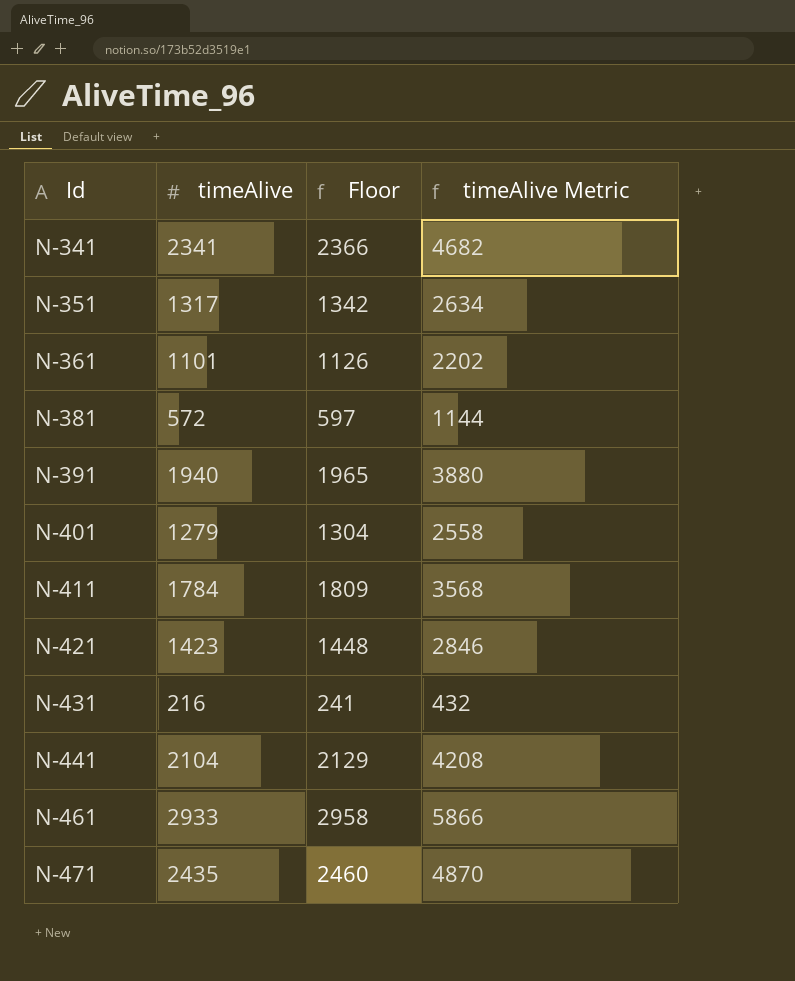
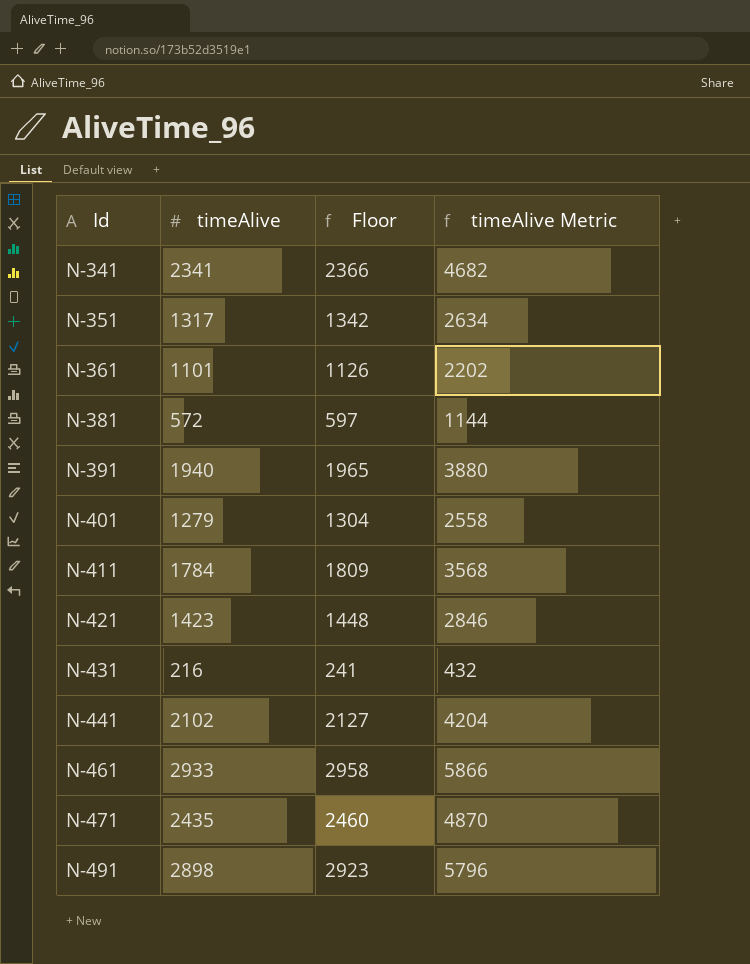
N-441 | timeAlive: 2104 -> 2102
N-441 | Floor: 2129 -> 2127
N-441 | timeAlive Metric: 4208 -> 4204
row N-491: none -> 2898 | 2923 | 5796

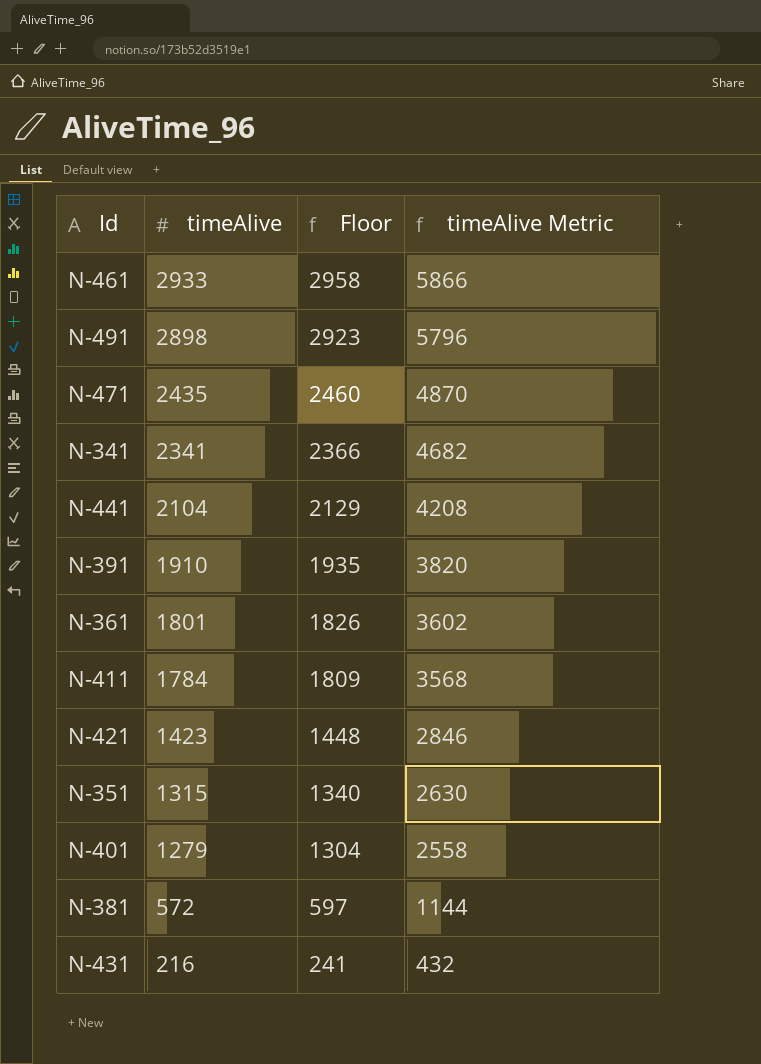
row order: Id ascending -> timeAlive descending
N-441 | timeAlive: 2102 -> 2104
N-441 | Floor: 2127 -> 2129
N-441 | timeAlive Metric: 4204 -> 4208
N-391 | timeAlive: 1940 -> 1910
N-391 | Floor: 1965 -> 1935
N-391 | timeAlive Metric: 3880 -> 3820
N-361 | timeAlive: 1101 -> 1801
N-361 | Floor: 1126 -> 1826
N-361 | timeAlive Metric: 2202 -> 3602
N-351 | timeAlive: 1317 -> 1315
N-351 | Floor: 1342 -> 1340
N-351 | timeAlive Metric: 2634 -> 2630

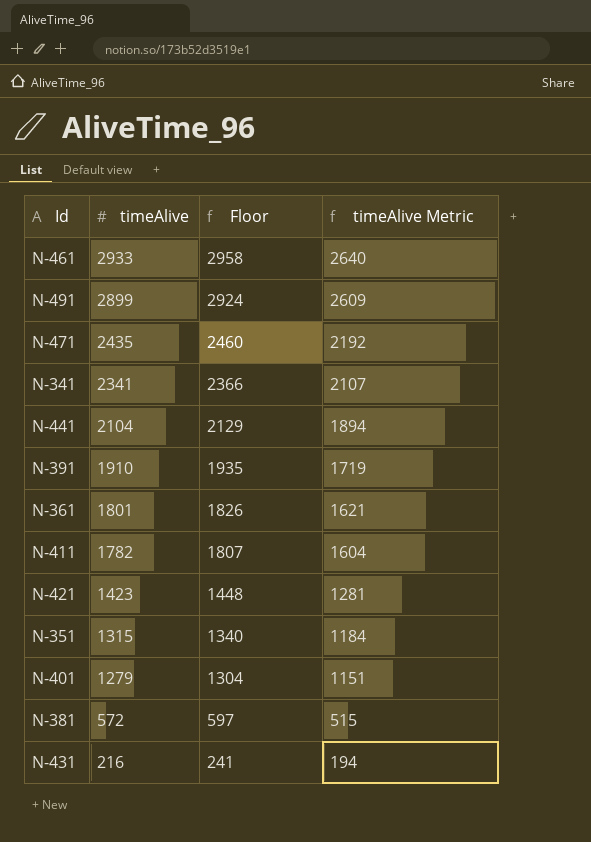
column timeAlive Metric | formula: [timeAlive] * 2 -> [timeAlive] * 0.9
N-491 | timeAlive: 2898 -> 2899
N-491 | Floor: 2923 -> 2924
N-411 | timeAlive: 1784 -> 1782
N-411 | Floor: 1809 -> 1807

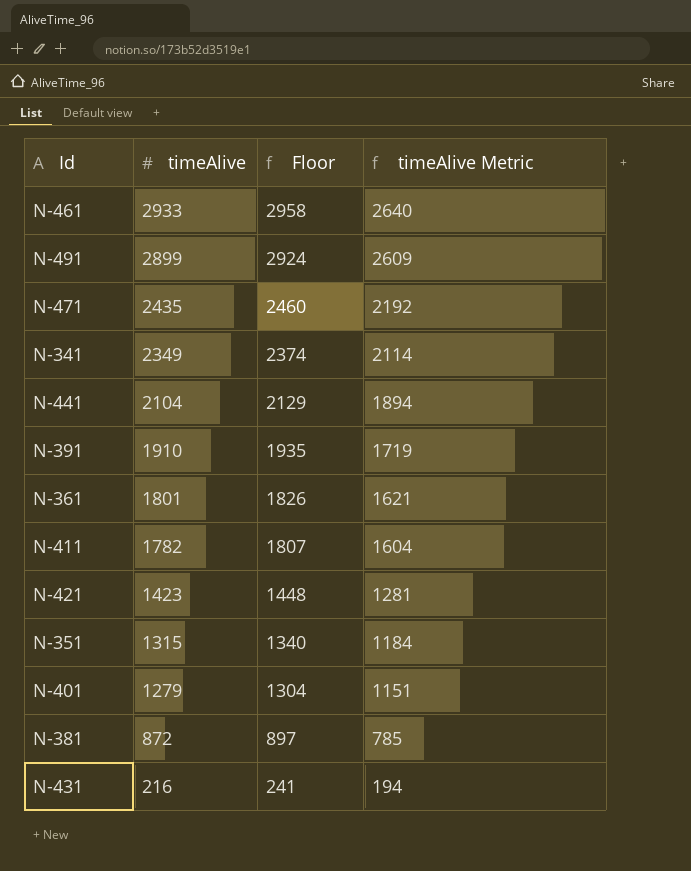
N-341 | timeAlive: 2341 -> 2349
N-341 | Floor: 2366 -> 2374
N-341 | timeAlive Metric: 2107 -> 2114
N-381 | timeAlive: 572 -> 872
N-381 | Floor: 597 -> 897
N-381 | timeAlive Metric: 515 -> 785

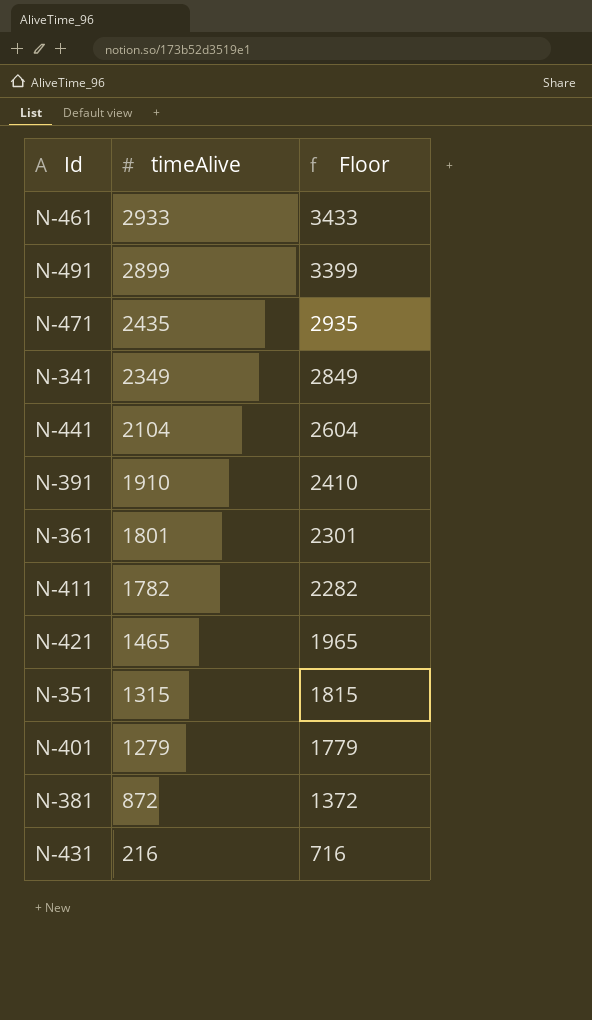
column timeAlive Metric | formula: [timeAlive] * 0.9 -> none
column Floor | formula: [timeAlive] + 25 -> [timeAlive] + 500
N-421 | timeAlive: 1423 -> 1465

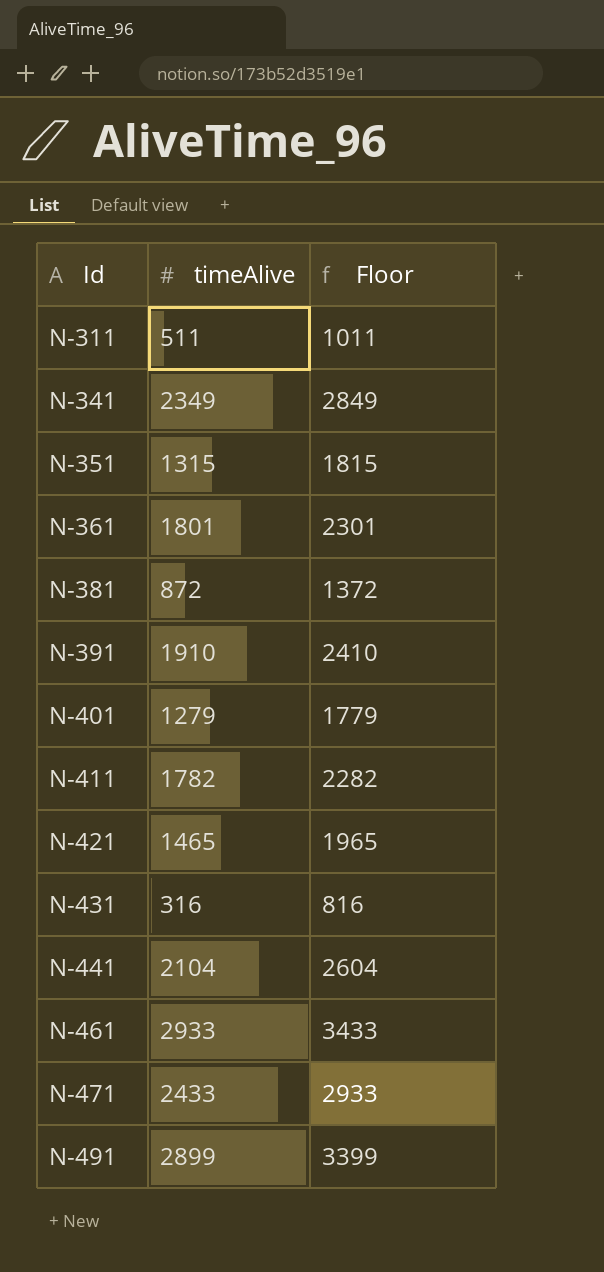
row order: timeAlive descending -> Id ascending
row N-311: none -> 511 | 1011
N-431 | timeAlive: 216 -> 316
N-431 | Floor: 716 -> 816
N-471 | timeAlive: 2435 -> 2433
N-471 | Floor: 2935 -> 2933

